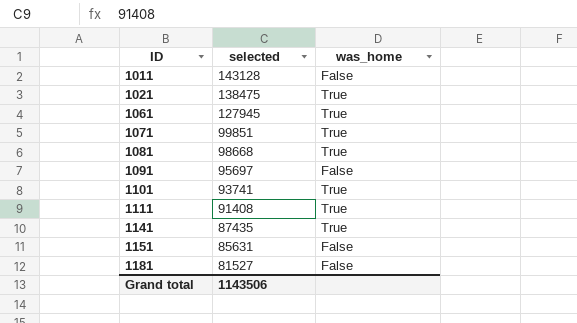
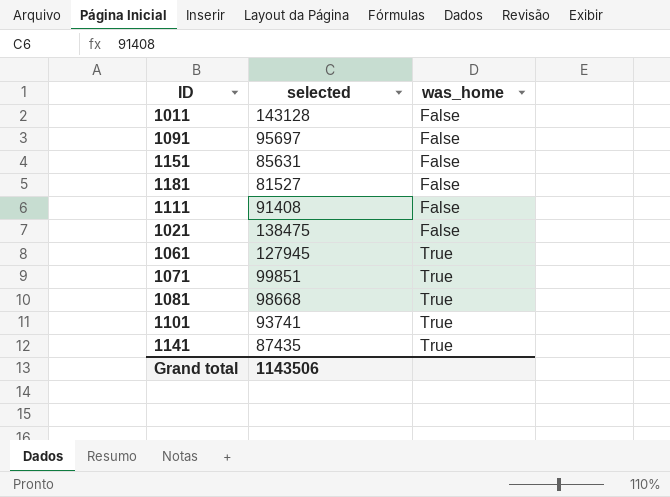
row order: ID ascending -> was_home ascending
1111 | was_home: True -> False
1021 | was_home: True -> False

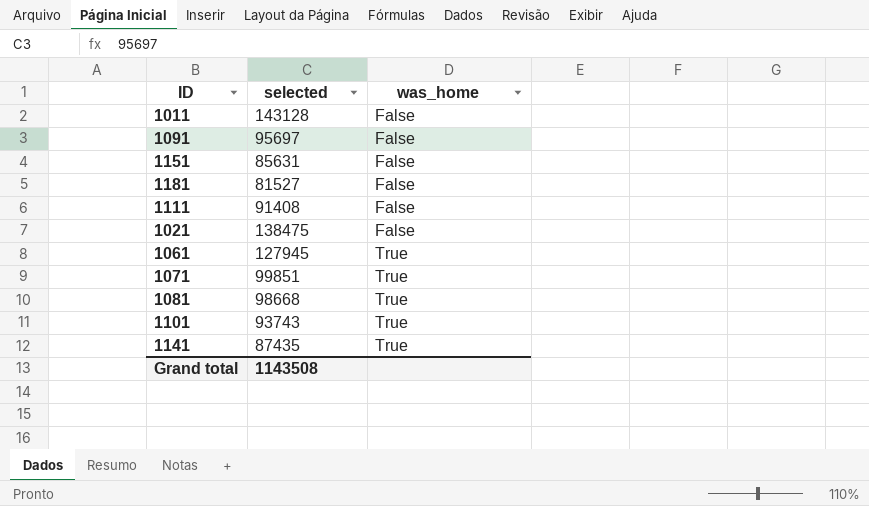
1101 | selected: 93741 -> 93743
Grand total | selected: 1143506 -> 1143508

